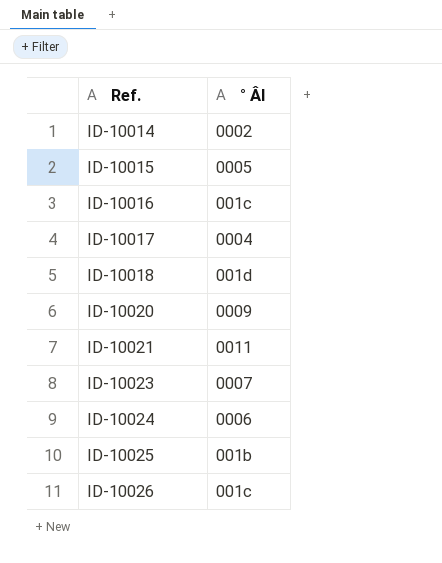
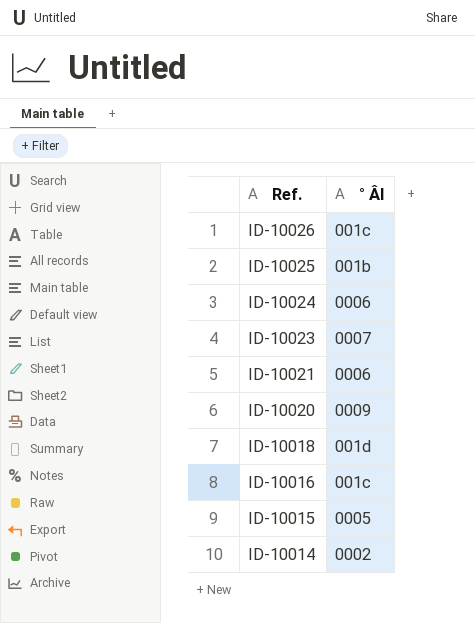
row order: Ref. ascending -> Ref. descending
row ID-10017: 0004 -> none
ID-10021 | ° ÂI: 0011 -> 0006

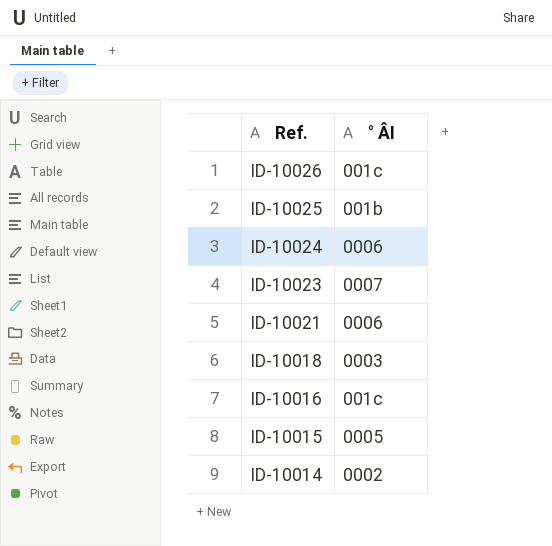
row ID-10020: 0009 -> none
ID-10018 | ° ÂI: 001d -> 0003

